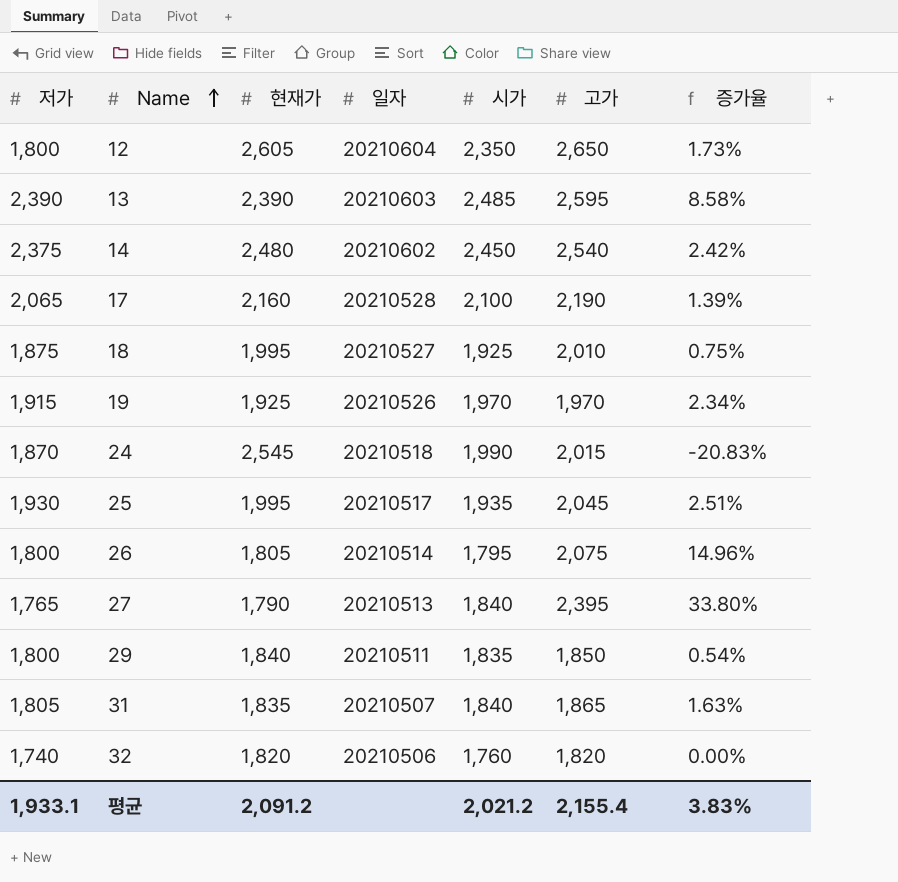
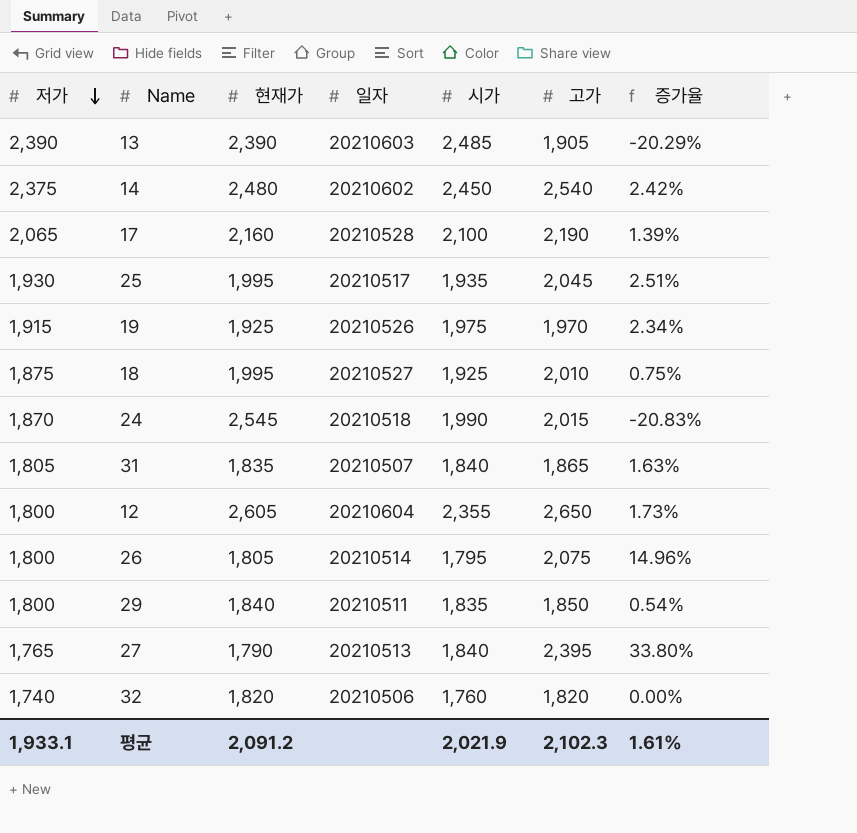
row order: Name ascending -> 저가 descending
13 | 고가: 2,595 -> 1,905
13 | 증가율: 8.58% -> -20.29%
19 | 시가: 1,970 -> 1,975
12 | 시가: 2,350 -> 2,355
평균 | 시가: 2,021.2 -> 2,021.9
평균 | 고가: 2,155.4 -> 2,102.3
평균 | 증가율: 3.83% -> 1.61%

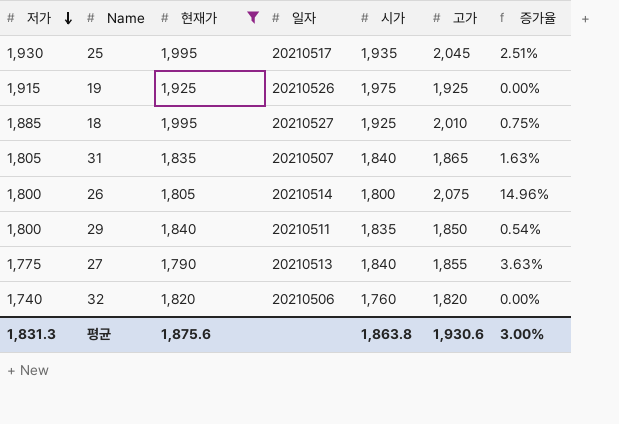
filter: none -> 현재가 <= 1,995
19 | 고가: 1,970 -> 1,925
19 | 증가율: 2.34% -> 0.00%
18 | 저가: 1,875 -> 1,885
26 | 시가: 1,795 -> 1,800
27 | 저가: 1,765 -> 1,775
27 | 고가: 2,395 -> 1,855
27 | 증가율: 33.80% -> 3.63%
평균 | 저가: 1,933.1 -> 1,831.3
평균 | 현재가: 2,091.2 -> 1,875.6
평균 | 시가: 2,021.9 -> 1,863.8
평균 | 고가: 2,102.3 -> 1,930.6
평균 | 증가율: 1.61% -> 3.00%

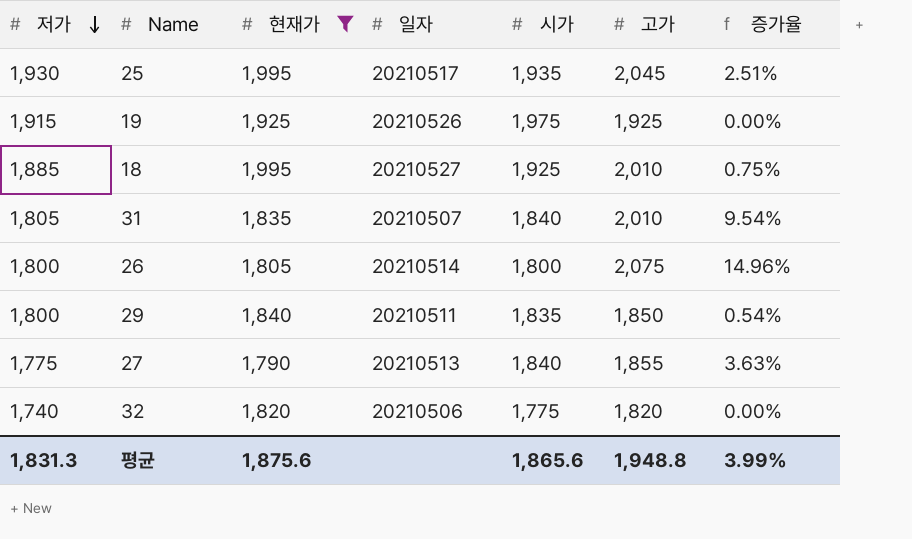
31 | 고가: 1,865 -> 2,010
31 | 증가율: 1.63% -> 9.54%
32 | 시가: 1,760 -> 1,775
평균 | 시가: 1,863.8 -> 1,865.6
평균 | 고가: 1,930.6 -> 1,948.8
평균 | 증가율: 3.00% -> 3.99%

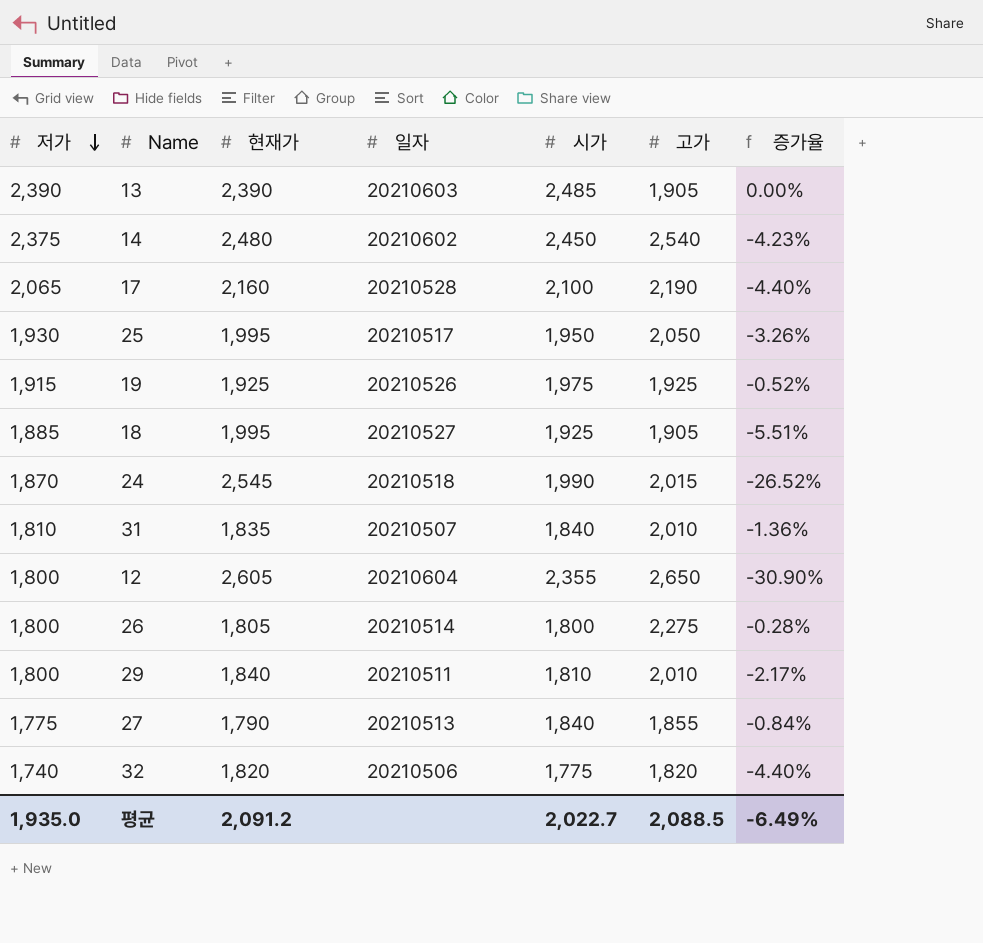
filter: 현재가 <= 1,995 -> none
column 증가율 | formula: ([고가] - [현재가]) / [현재가] -> ([저가] - [현재가]) / [현재가]
25 | 시가: 1,935 -> 1,950
25 | 고가: 2,045 -> 2,050
18 | 고가: 2,010 -> 1,905
31 | 저가: 1,805 -> 1,810
26 | 고가: 2,075 -> 2,275
29 | 시가: 1,835 -> 1,810
29 | 고가: 1,850 -> 2,010
평균 | 저가: 1,831.3 -> 1,935.0
평균 | 현재가: 1,875.6 -> 2,091.2
평균 | 시가: 1,865.6 -> 2,022.7
평균 | 고가: 1,948.8 -> 2,088.5
평균 | 증가율: 3.99% -> -6.49%

